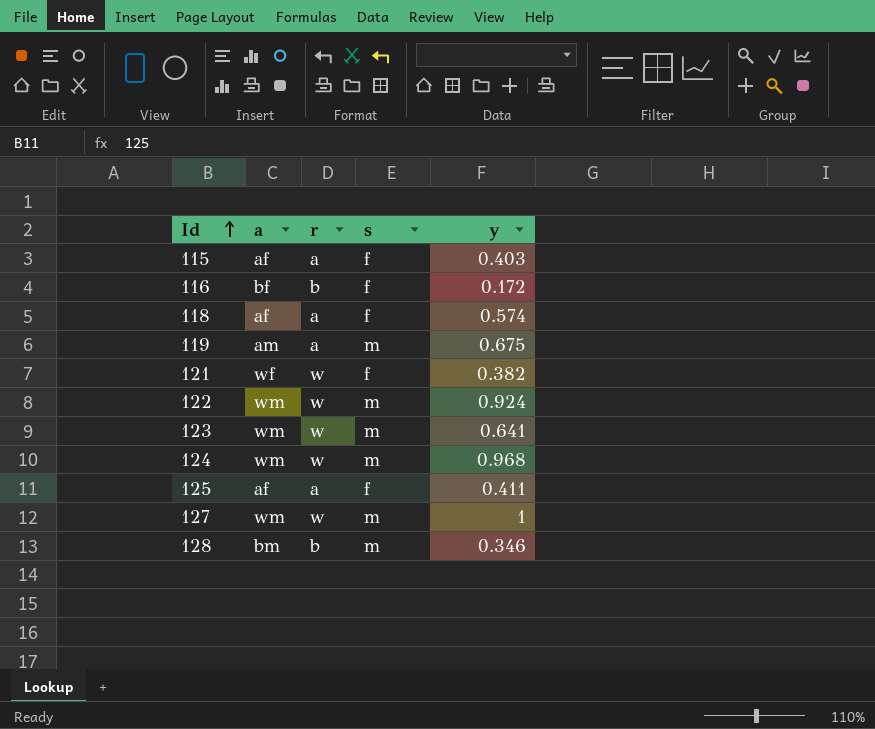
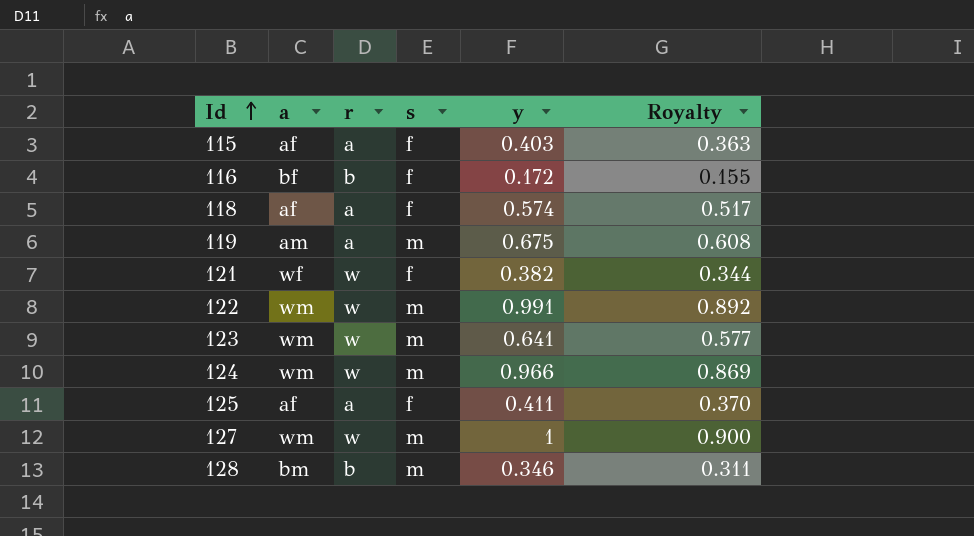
column Royalty | formula: none -> [y] * 0.9
122 | y: 0.924 -> 0.991
124 | y: 0.968 -> 0.966

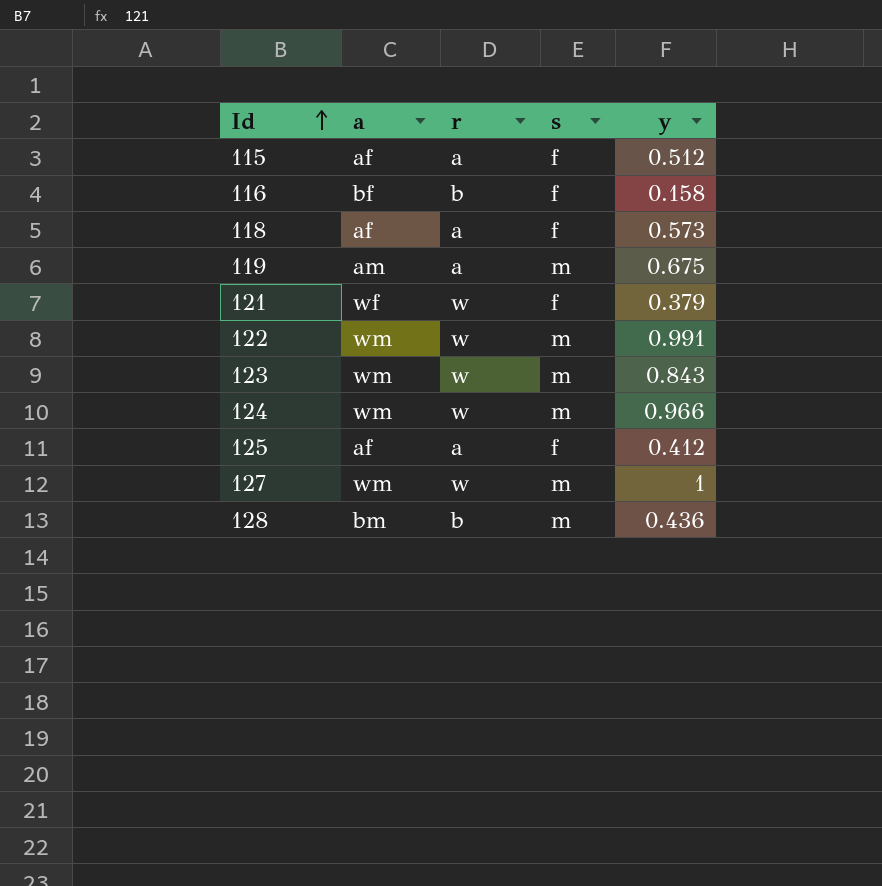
column Royalty | formula: [y] * 0.9 -> none
115 | y: 0.403 -> 0.512
116 | y: 0.172 -> 0.158
118 | y: 0.574 -> 0.573
121 | y: 0.382 -> 0.379
123 | y: 0.641 -> 0.843
125 | y: 0.411 -> 0.412
128 | y: 0.346 -> 0.436

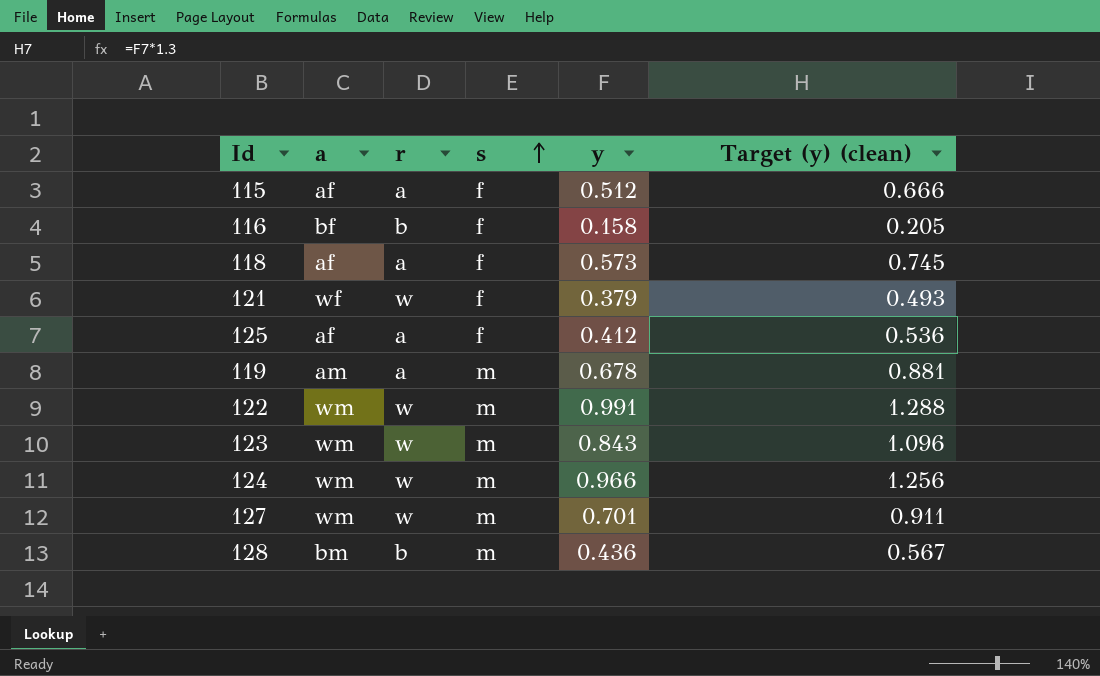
row order: Id ascending -> s ascending
column Target (y) (clean) | formula: none -> [y] * 1.3
119 | y: 0.675 -> 0.678
127 | y: 1 -> 0.701

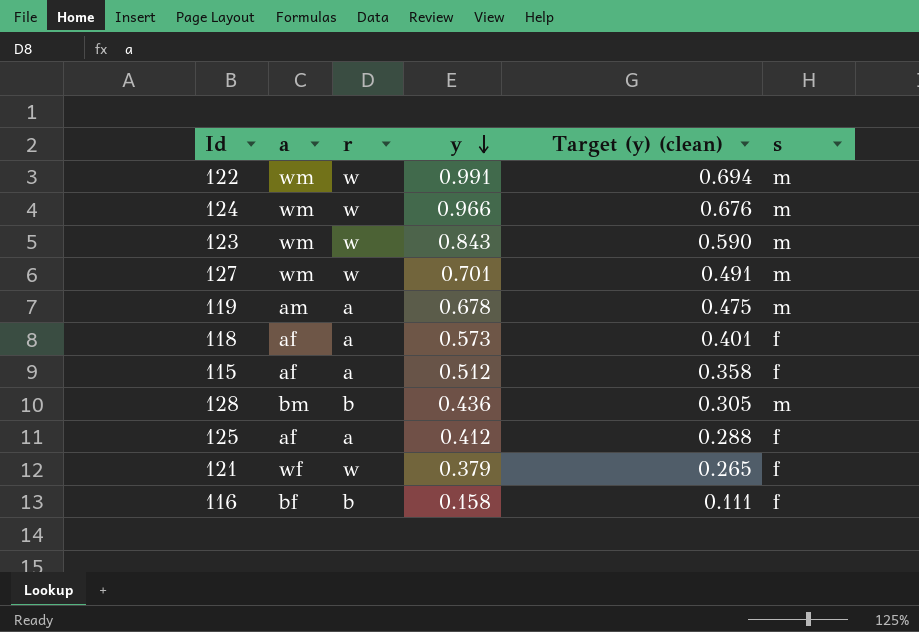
row order: s ascending -> y descending
column Target (y) (clean) | formula: [y] * 1.3 -> [y] * 0.7
column s | position: 4 -> 6

